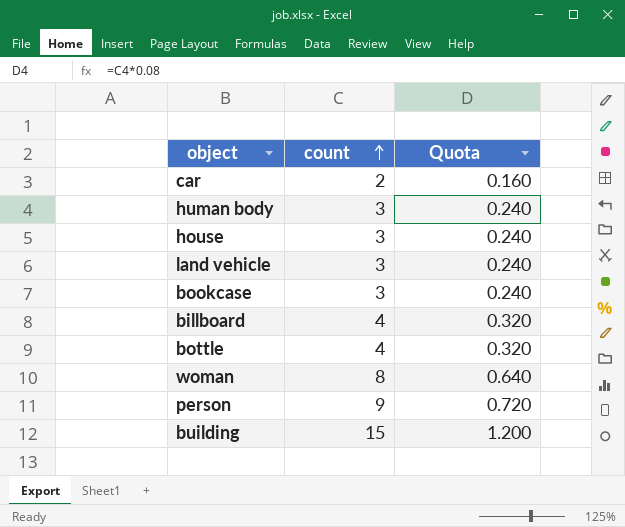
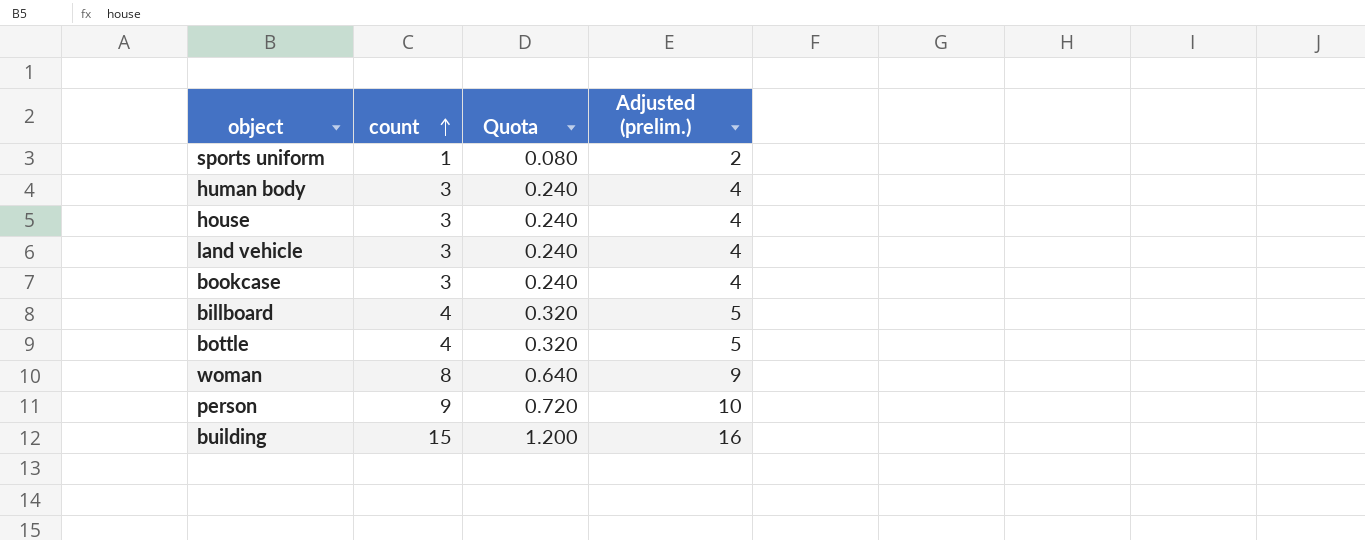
column Adjusted (prelim.) | formula: none -> [count] + 1
row car: 2 | 0.160 -> none
row sports uniform: none -> 1 | 0.080 | 2

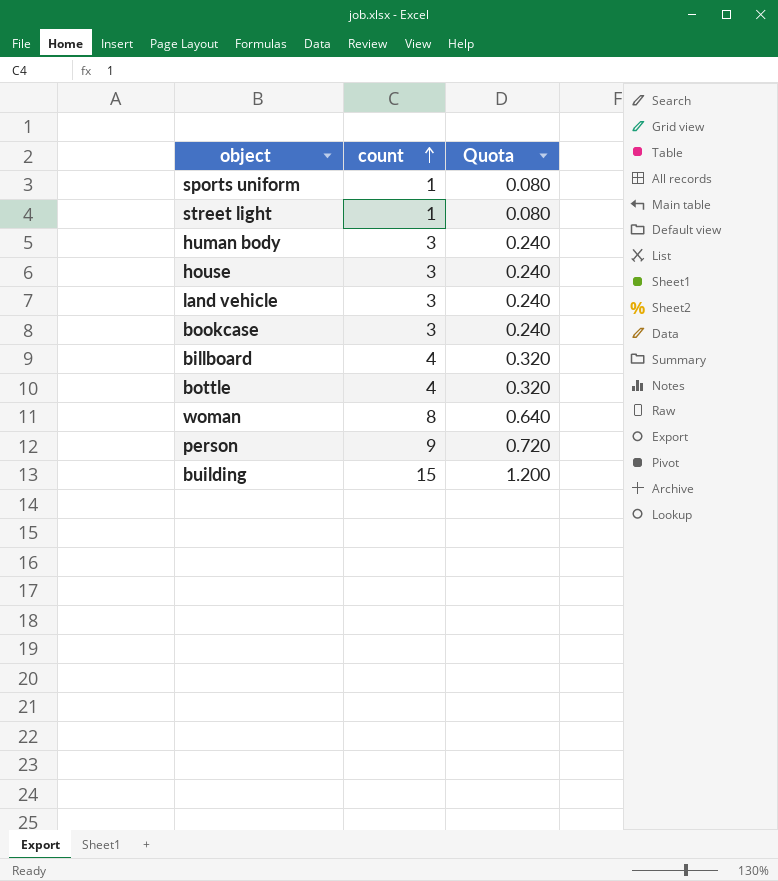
column Adjusted (prelim.) | formula: [count] + 1 -> none
row street light: none -> 1 | 0.080

